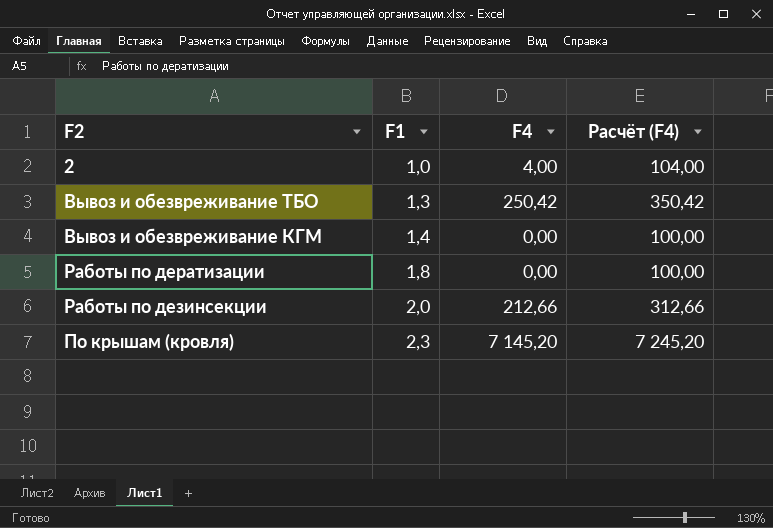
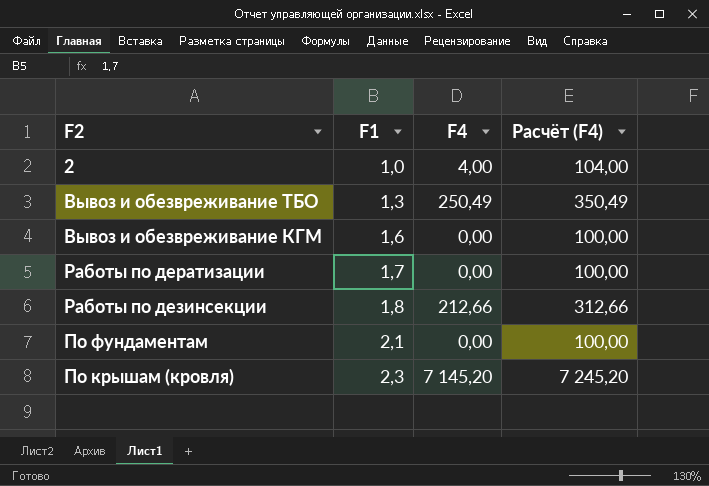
Вывоз и обезвреживание ТБО | F4: 250,42 -> 250,49
Вывоз и обезвреживание ТБО | Расчёт (F4): 350,42 -> 350,49
Вывоз и обезвреживание КГМ | F1: 1,4 -> 1,6
Работы по дератизации | F1: 1,8 -> 1,7
Работы по дезинсекции | F1: 2,0 -> 1,8
row По фундаментам: none -> 2,1 | 0,00 | 100,00

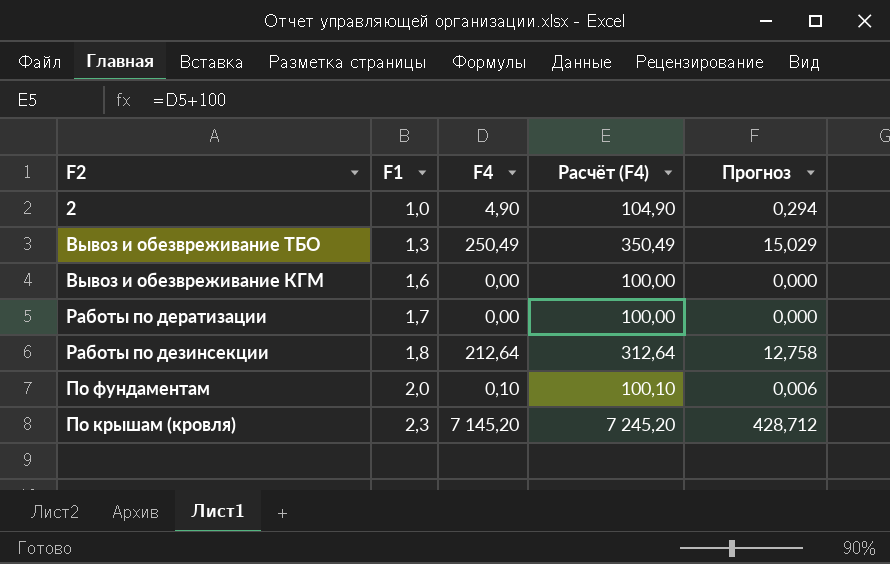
column Прогноз | formula: none -> [F4] * 0,06
2 | F4: 4,00 -> 4,90
2 | Расчёт (F4): 104,00 -> 104,90
Работы по дезинсекции | F4: 212,66 -> 212,64
Работы по дезинсекции | Расчёт (F4): 312,66 -> 312,64
По фундаментам | F1: 2,1 -> 2,0
По фундаментам | F4: 0,00 -> 0,10
По фундаментам | Расчёт (F4): 100,00 -> 100,10

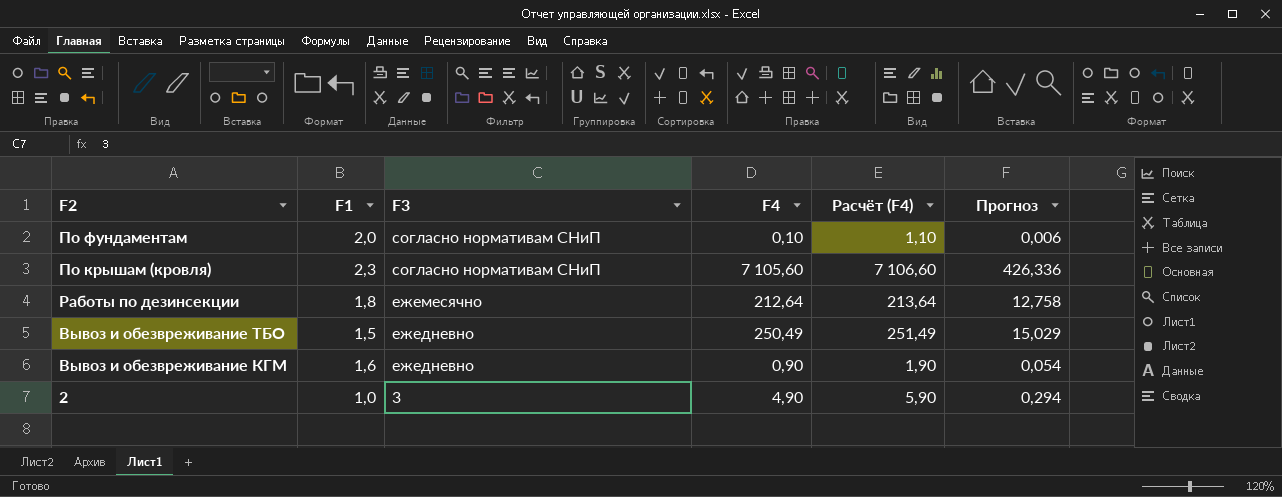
row order: F1 ascending -> F3 descending
column F3 | position: none -> 3
column Расчёт (F4) | formula: [F4] + 100 -> [F4] + 1
row Работы по дератизации: 1,7 | 0,00 | 100,00 | 0,000 -> none
По крышам (кровля) | F4: 7 145,20 -> 7 105,60
По крышам (кровля) | Прогноз: 428,712 -> 426,336
Вывоз и обезвреживание ТБО | F1: 1,3 -> 1,5
Вывоз и обезвреживание КГМ | F4: 0,00 -> 0,90
Вывоз и обезвреживание КГМ | Прогноз: 0,000 -> 0,054

